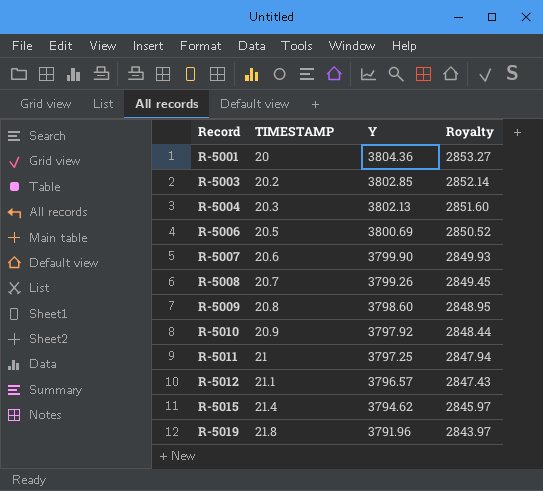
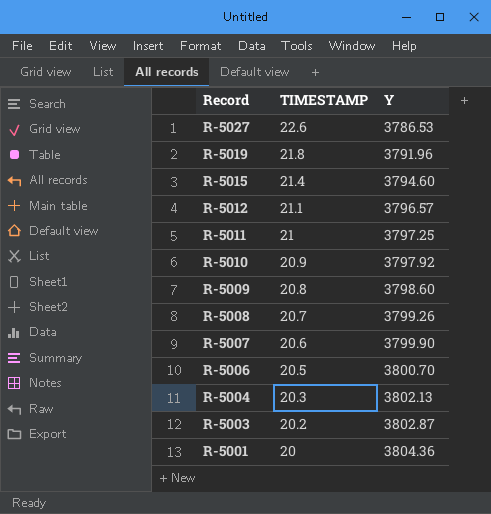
row order: Record ascending -> Record descending
column Royalty | formula: [Y] * 0.75 -> none
row R-5027: none -> 22.6 | 3786.53
R-5015 | Y: 3794.62 -> 3794.60
R-5006 | Y: 3800.69 -> 3800.70
R-5003 | Y: 3802.85 -> 3802.87

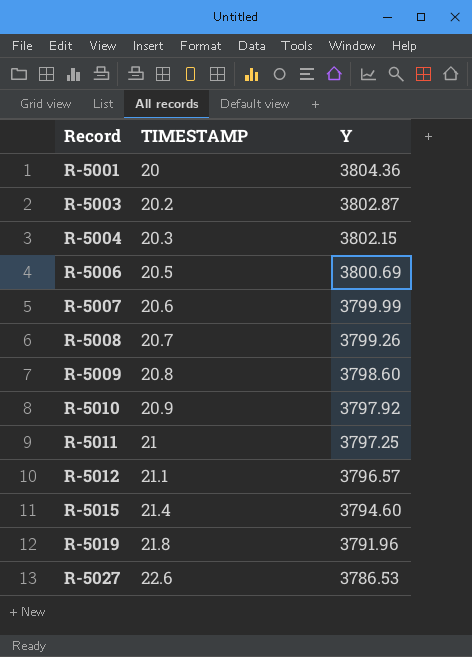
row order: Record descending -> Record ascending
R-5004 | Y: 3802.13 -> 3802.15
R-5006 | Y: 3800.70 -> 3800.69
R-5007 | Y: 3799.90 -> 3799.99

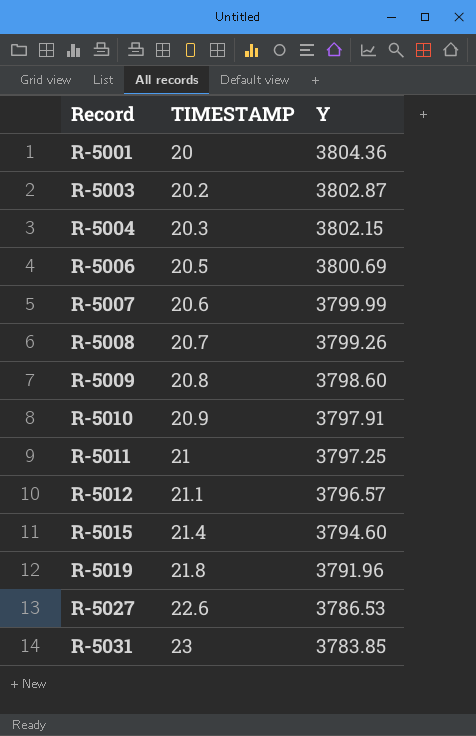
R-5010 | Y: 3797.92 -> 3797.91
row R-5031: none -> 23 | 3783.85

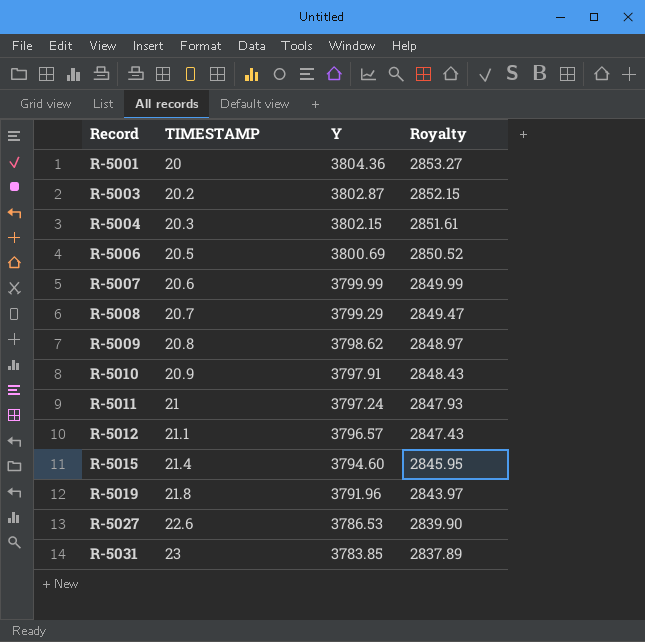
column Royalty | formula: none -> [Y] * 0.75
R-5008 | Y: 3799.26 -> 3799.29
R-5009 | Y: 3798.60 -> 3798.62
R-5011 | Y: 3797.25 -> 3797.24

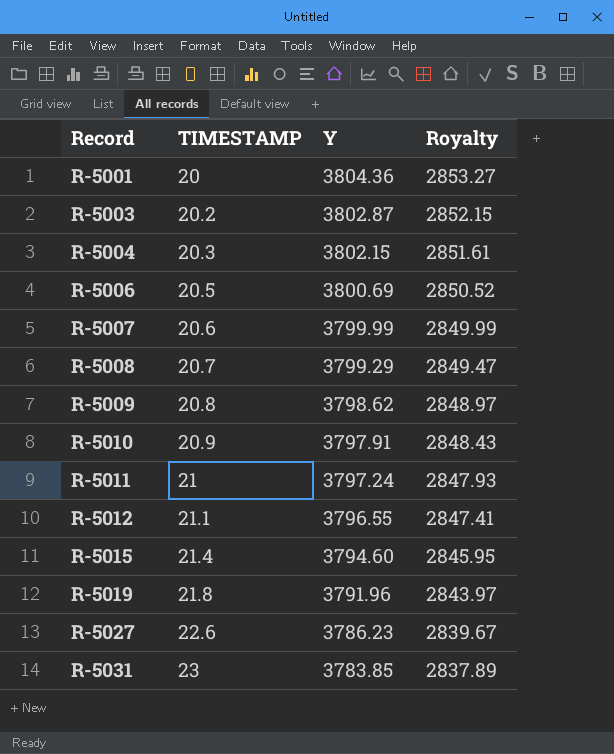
R-5012 | Y: 3796.57 -> 3796.55
R-5012 | Royalty: 2847.43 -> 2847.41
R-5027 | Y: 3786.53 -> 3786.23
R-5027 | Royalty: 2839.90 -> 2839.67

